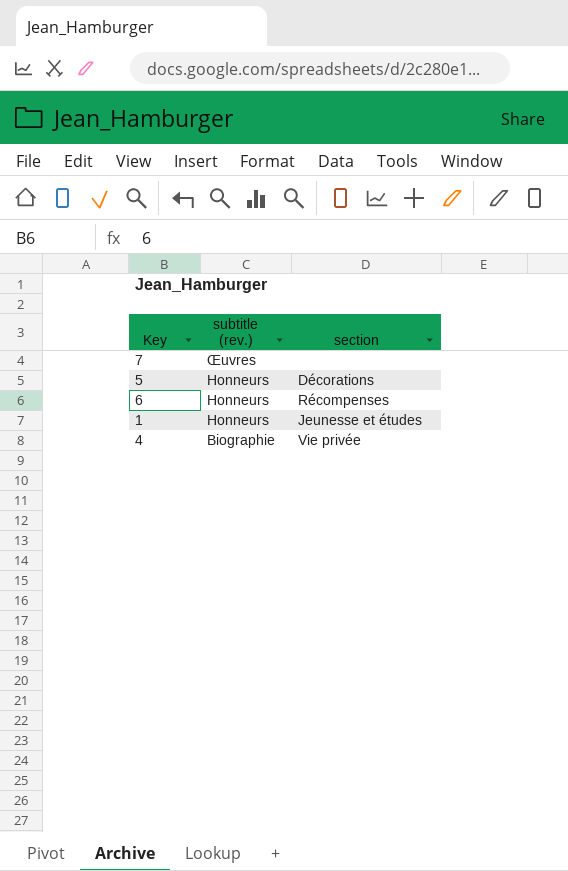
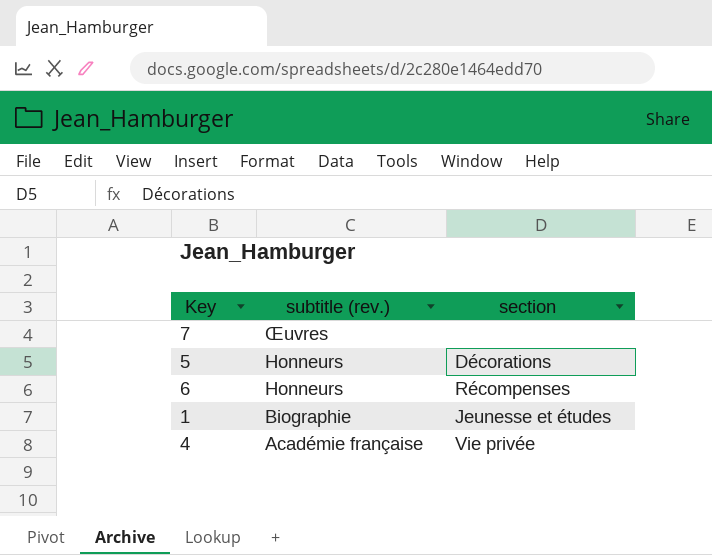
1 | subtitle (rev.): Honneurs -> Biographie
4 | subtitle (rev.): Biographie -> Académie française

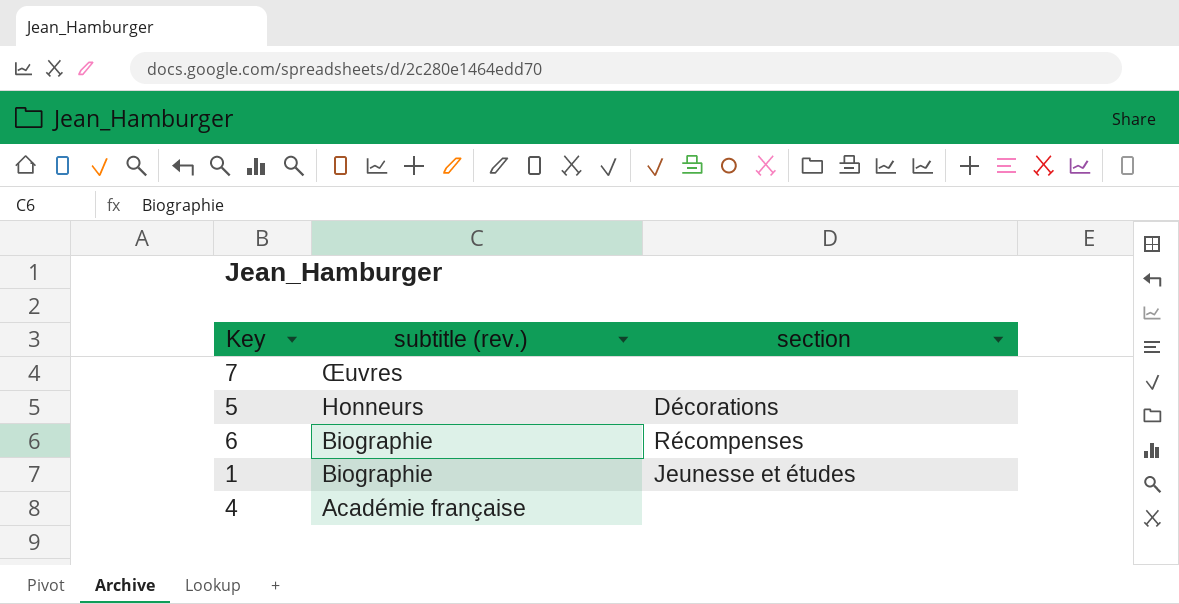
6 | subtitle (rev.): Honneurs -> Biographie
4 | section: Vie privée -> none

